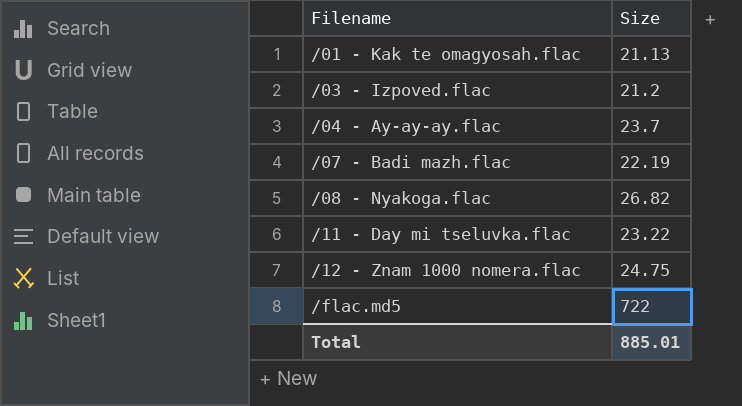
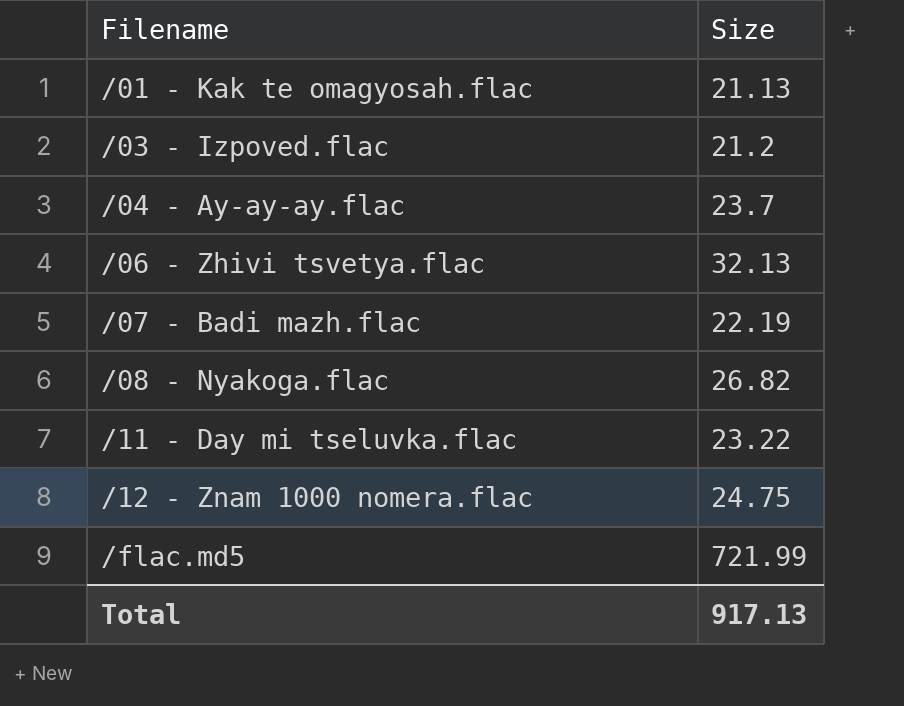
row /06 - Zhivi tsvetya.flac: none -> 32.13
/flac.md5 | Size: 722 -> 721.99
Total | Size: 885.01 -> 917.13

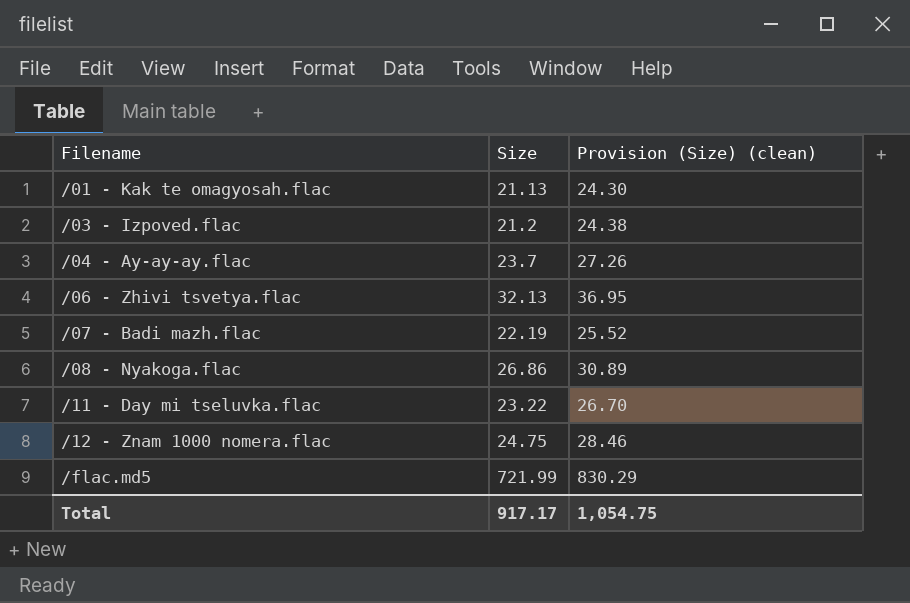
column Provision (Size) (clean) | formula: none -> [Size] * 1.15
/08 - Nyakoga.flac | Size: 26.82 -> 26.86
Total | Size: 917.13 -> 917.17

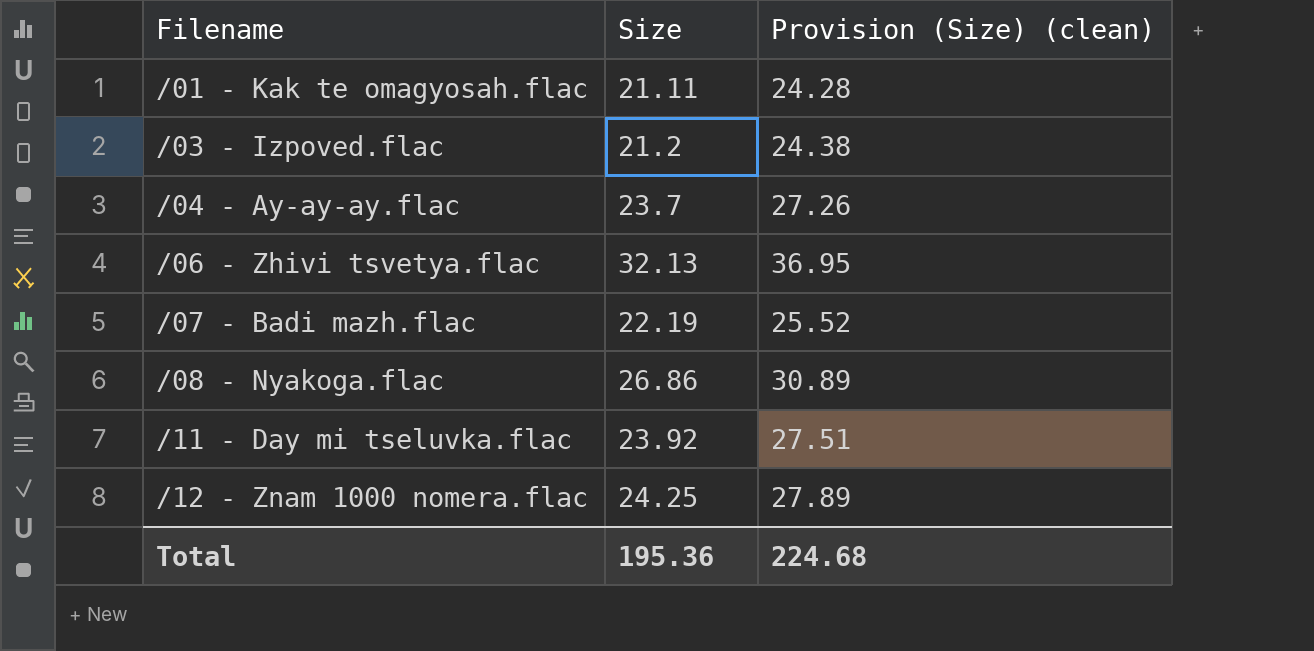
row /flac.md5: 721.99 | 830.29 -> none
/01 - Kak te omagyosah.flac | Size: 21.13 -> 21.11
/01 - Kak te omagyosah.flac | Provision (Size) (clean): 24.30 -> 24.28
/11 - Day mi tseluvka.flac | Size: 23.22 -> 23.92
/11 - Day mi tseluvka.flac | Provision (Size) (clean): 26.70 -> 27.51
/12 - Znam 1000 nomera.flac | Size: 24.75 -> 24.25
/12 - Znam 1000 nomera.flac | Provision (Size) (clean): 28.46 -> 27.89
Total | Size: 917.17 -> 195.36
Total | Provision (Size) (clean): 1,054.75 -> 224.68

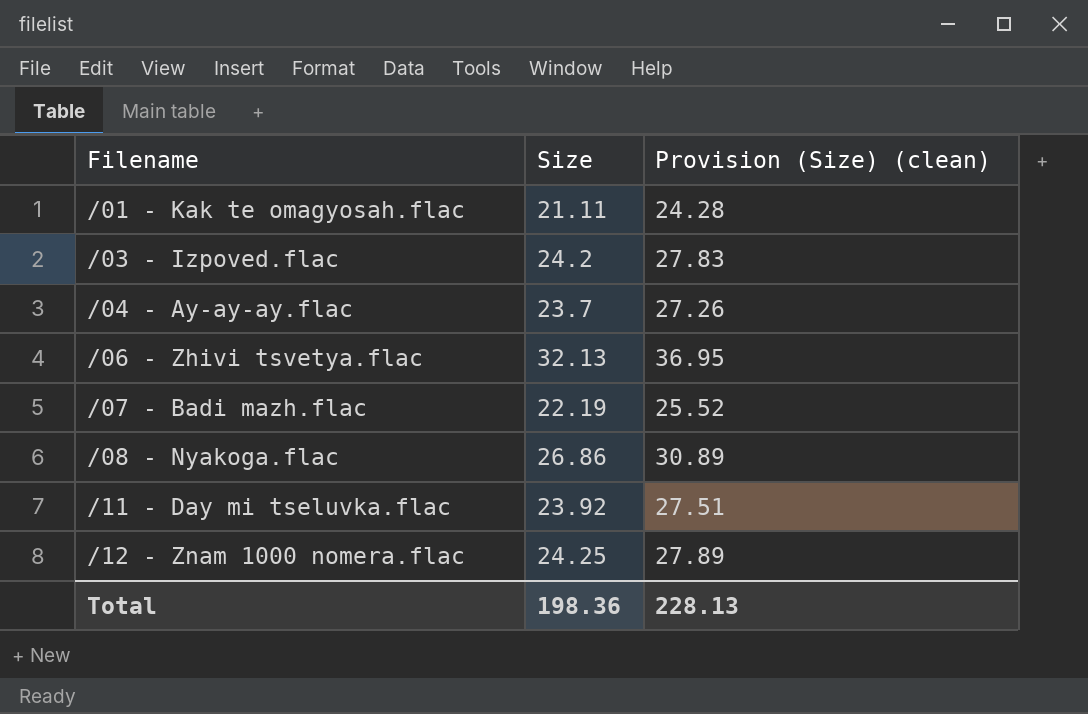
/03 - Izpoved.flac | Size: 21.2 -> 24.2
/03 - Izpoved.flac | Provision (Size) (clean): 24.38 -> 27.83
Total | Size: 195.36 -> 198.36
Total | Provision (Size) (clean): 224.68 -> 228.13

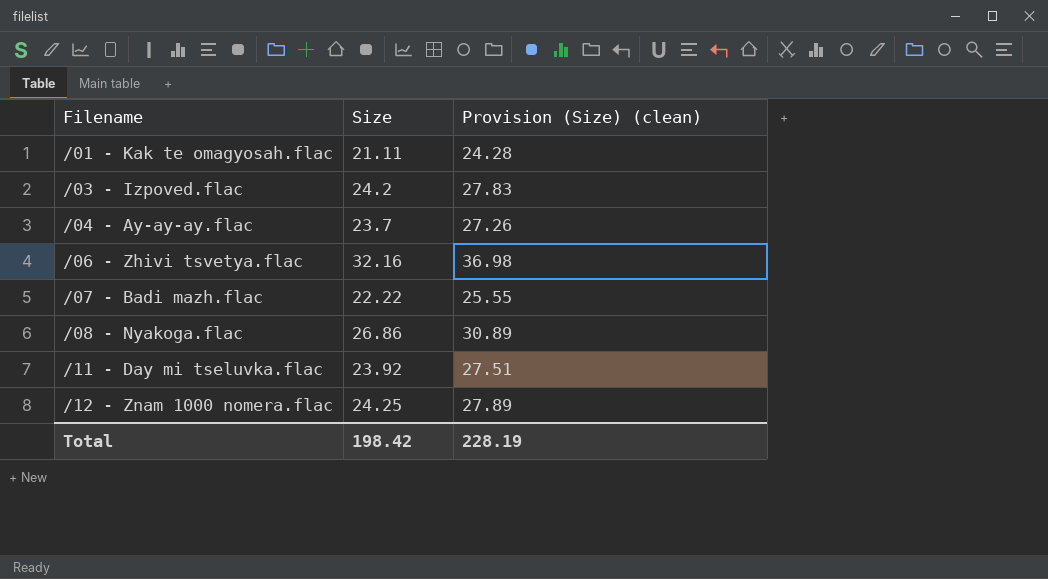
/06 - Zhivi tsvetya.flac | Size: 32.13 -> 32.16
/06 - Zhivi tsvetya.flac | Provision (Size) (clean): 36.95 -> 36.98
/07 - Badi mazh.flac | Size: 22.19 -> 22.22
/07 - Badi mazh.flac | Provision (Size) (clean): 25.52 -> 25.55
Total | Size: 198.36 -> 198.42
Total | Provision (Size) (clean): 228.13 -> 228.19

